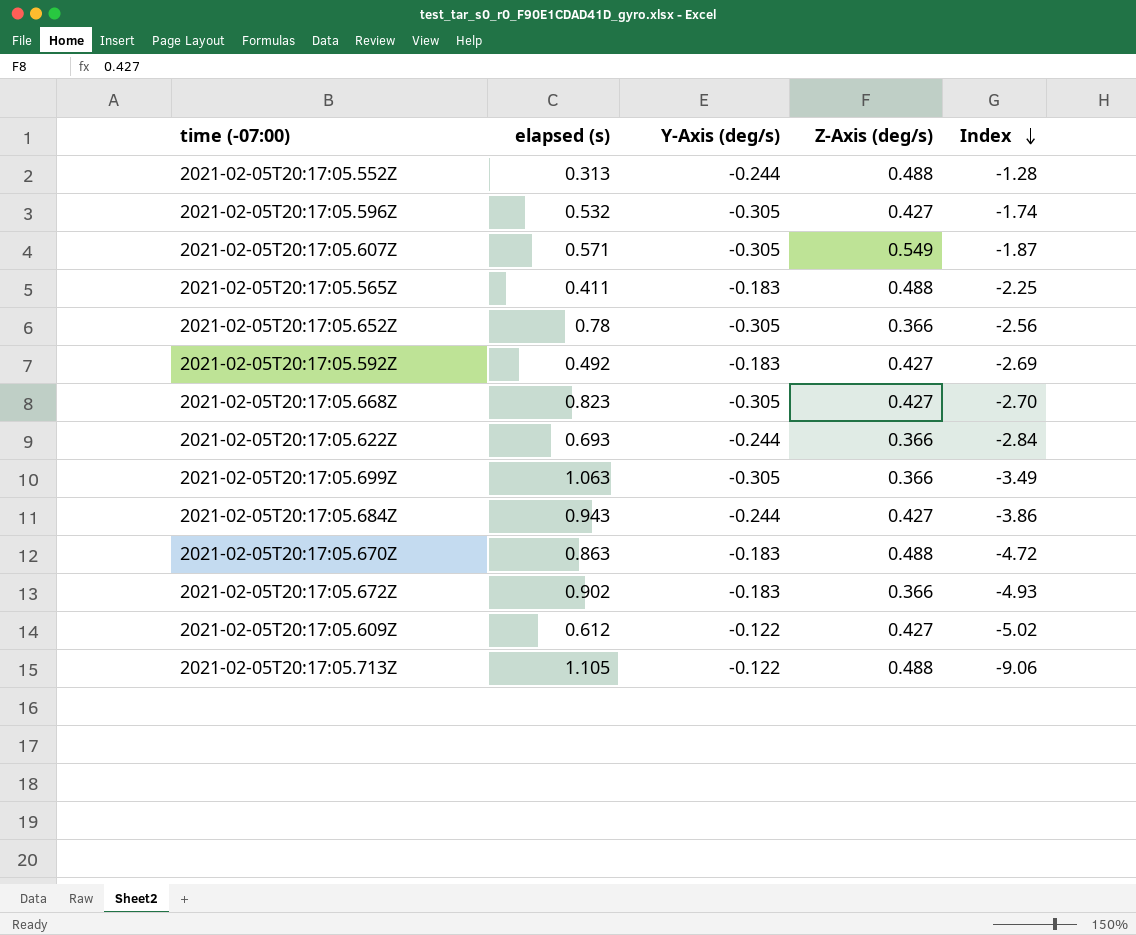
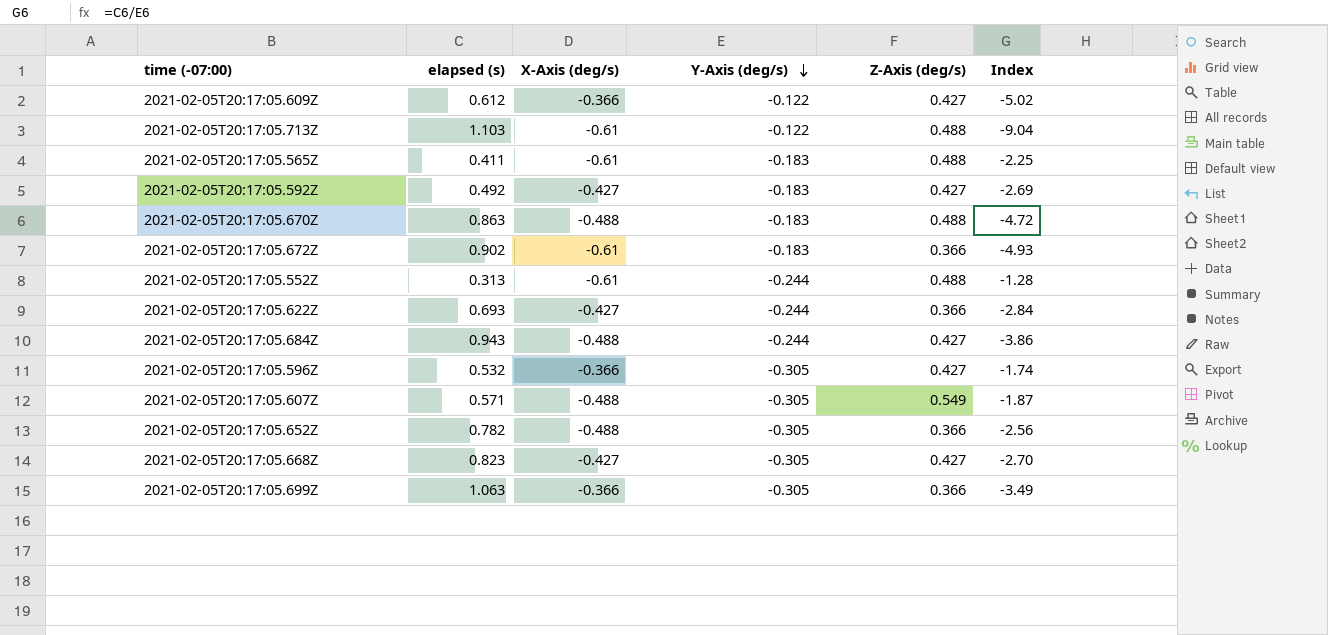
row order: Index descending -> Y-Axis (deg/s) descending
column X-Axis (deg/s) | position: none -> 3
2021-02-05T20:17:05.713Z | elapsed (s): 1.105 -> 1.103
2021-02-05T20:17:05.713Z | Index: -9.06 -> -9.04
2021-02-05T20:17:05.652Z | elapsed (s): 0.78 -> 0.782

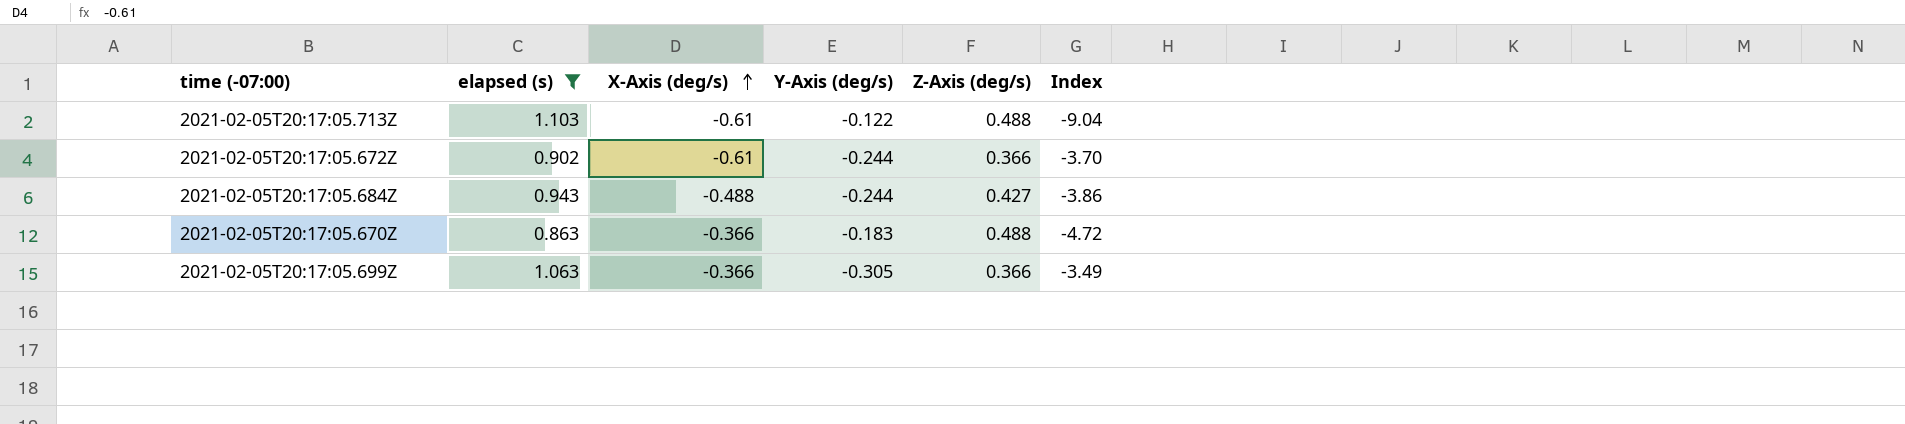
filter: none -> elapsed (s) >= 0.863
row order: Y-Axis (deg/s) descending -> X-Axis (deg/s) ascending
2021-02-05T20:17:05.672Z | Y-Axis (deg/s): -0.183 -> -0.244
2021-02-05T20:17:05.672Z | Index: -4.93 -> -3.70
2021-02-05T20:17:05.670Z | X-Axis (deg/s): -0.488 -> -0.366

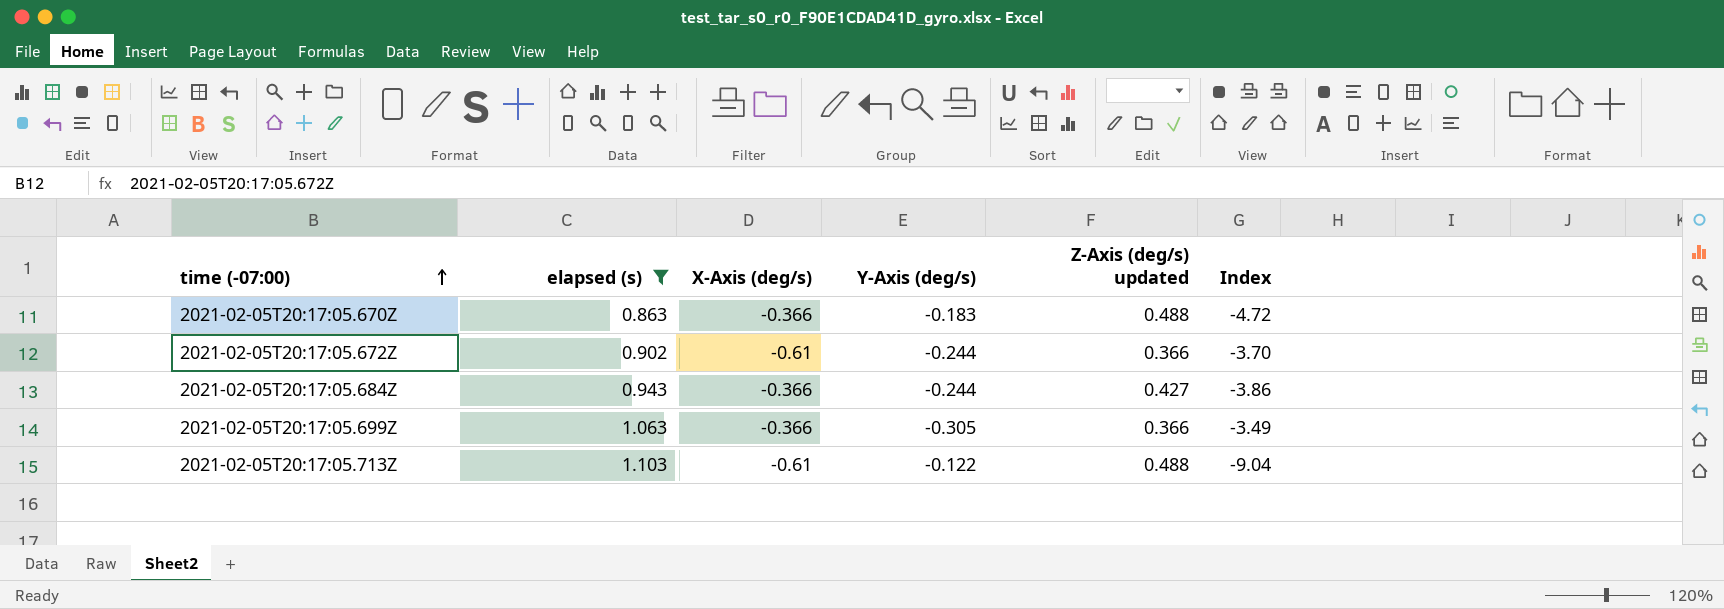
row order: X-Axis (deg/s) ascending -> time (-07:00) ascending
column name: Z-Axis (deg/s) -> Z-Axis (deg/s) updated
2021-02-05T20:17:05.684Z | X-Axis (deg/s): -0.488 -> -0.366

